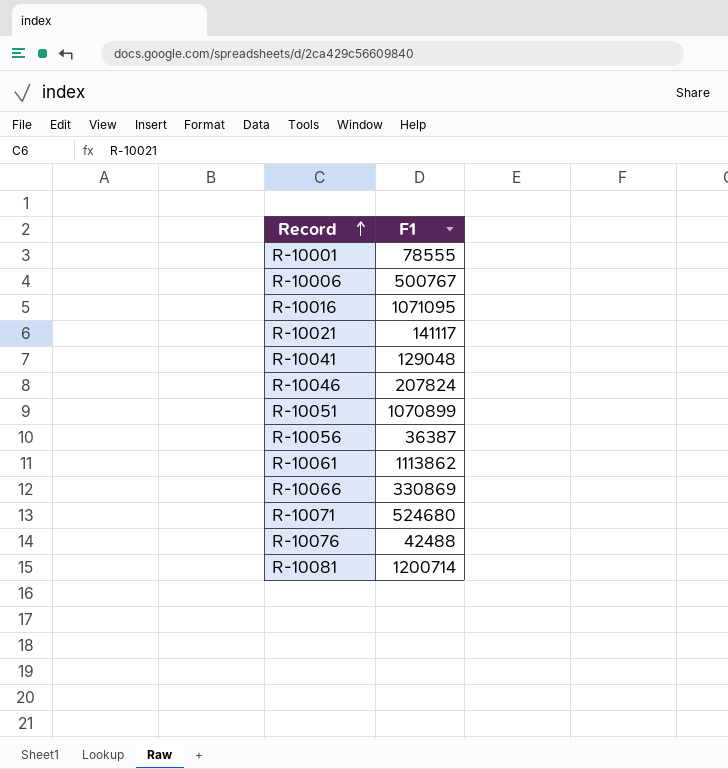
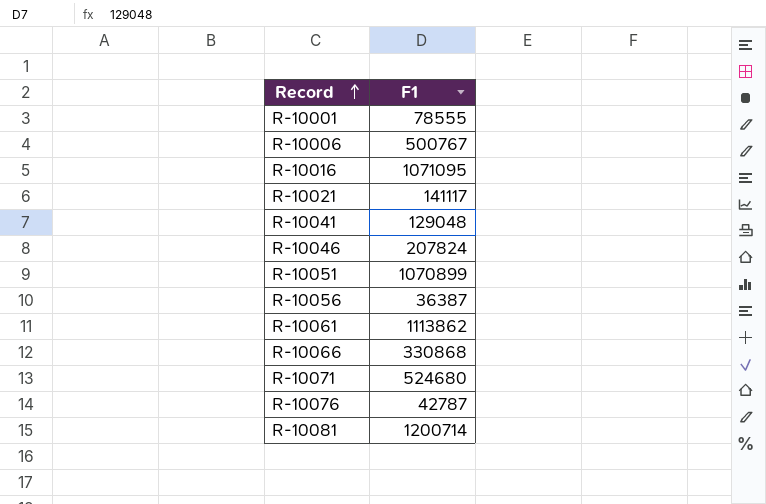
R-10066 | F1: 330869 -> 330868
R-10076 | F1: 42488 -> 42787

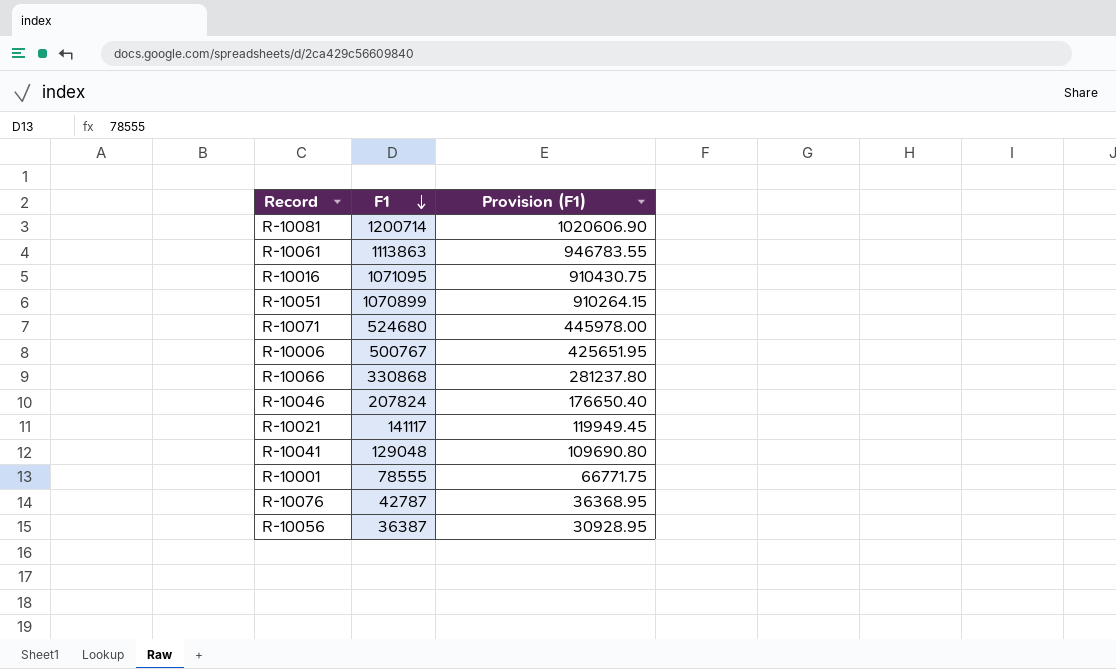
row order: Record ascending -> F1 descending
column Provision (F1) | formula: none -> [F1] * 0.85
R-10061 | F1: 1113862 -> 1113863

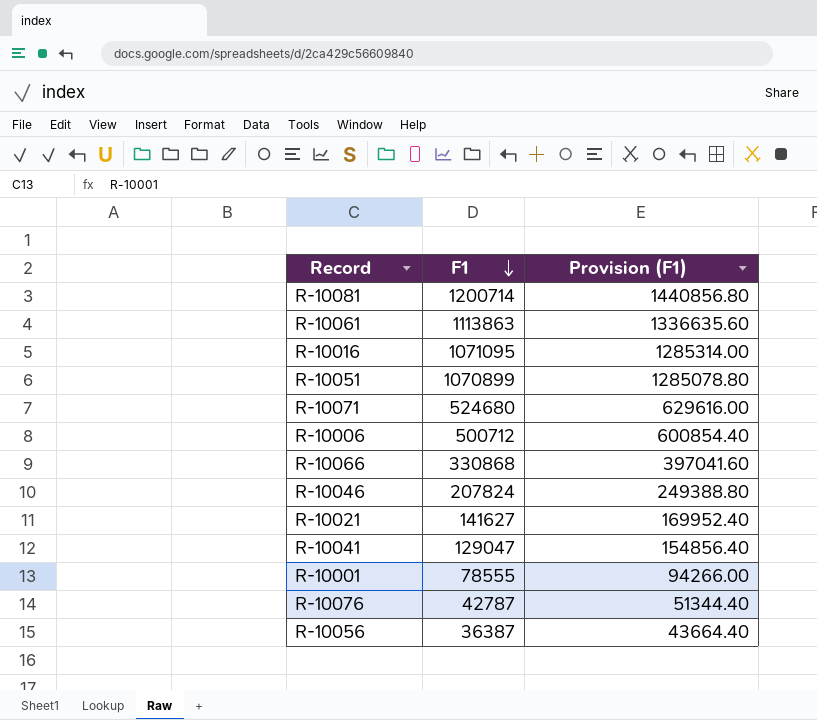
column Provision (F1) | formula: [F1] * 0.85 -> [F1] * 1.2
R-10006 | F1: 500767 -> 500712
R-10021 | F1: 141117 -> 141627
R-10041 | F1: 129048 -> 129047

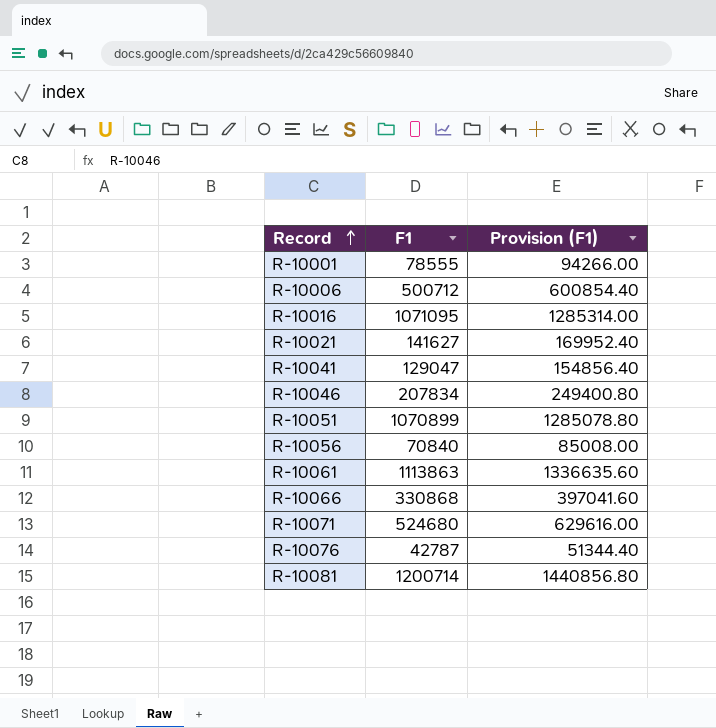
row order: F1 descending -> Record ascending
R-10046 | F1: 207824 -> 207834
R-10046 | Provision (F1): 249388.80 -> 249400.80
R-10056 | F1: 36387 -> 70840
R-10056 | Provision (F1): 43664.40 -> 85008.00

